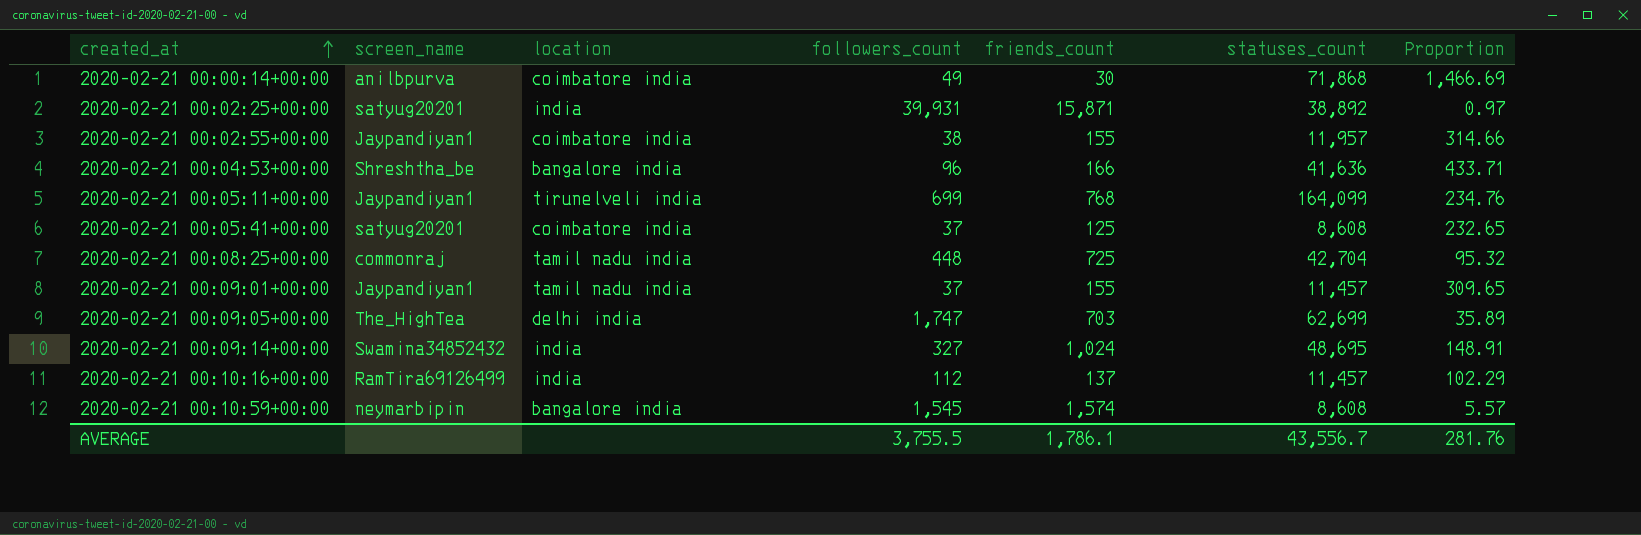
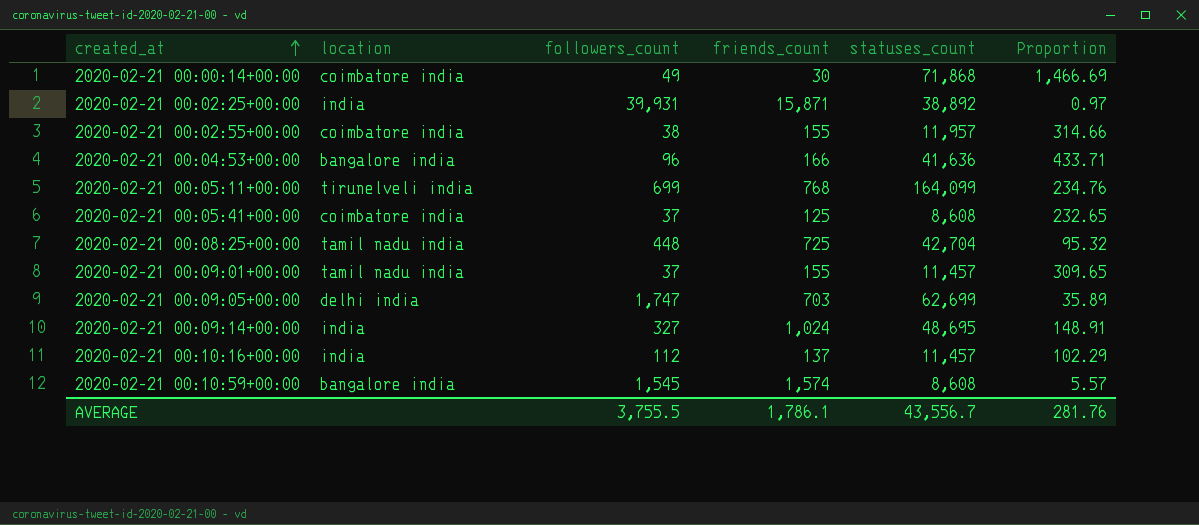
column screen_name | position: 2 -> none

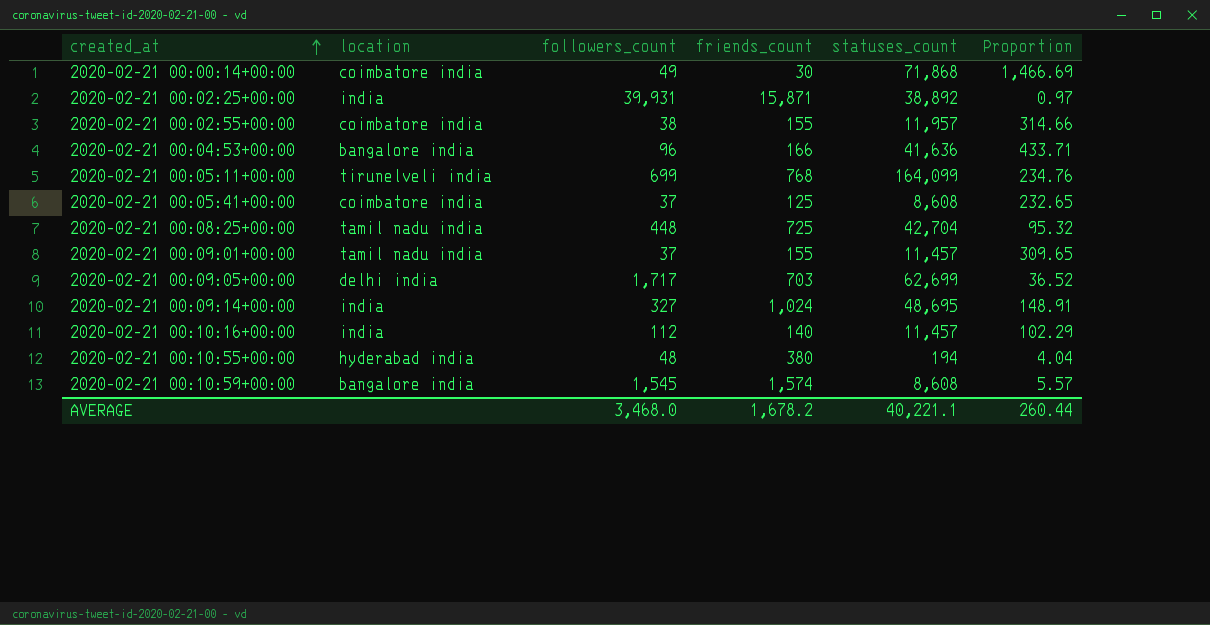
2020-02-21 00:09:05+00:00 | followers_count: 1,747 -> 1,717
2020-02-21 00:09:05+00:00 | Proportion: 35.89 -> 36.52
2020-02-21 00:10:16+00:00 | friends_count: 137 -> 140
row 2020-02-21 00:10:55+00:00: none -> hyderabad india | 48 | 380 | 194 | 4.04
AVERAGE | followers_count: 3,755.5 -> 3,468.0
AVERAGE | friends_count: 1,786.1 -> 1,678.2
AVERAGE | statuses_count: 43,556.7 -> 40,221.1
AVERAGE | Proportion: 281.76 -> 260.44

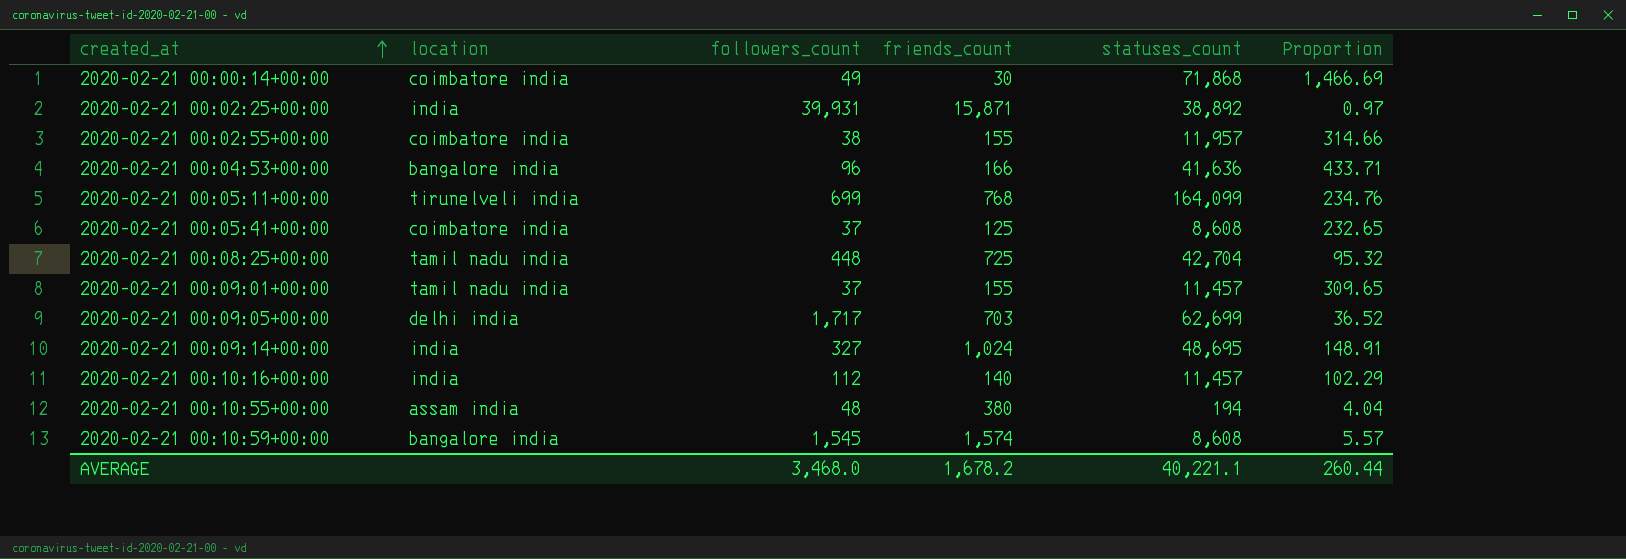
2020-02-21 00:10:55+00:00 | location: hyderabad india -> assam india

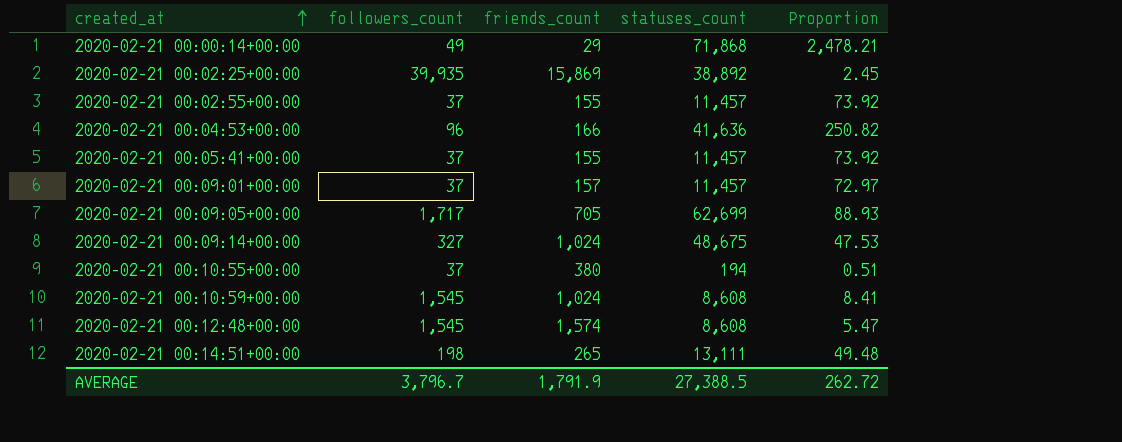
column location | position: 2 -> none
column Proportion | formula: [statuses_count] / [followers_count] -> [statuses_count] / [friends_count]
row 2020-02-21 00:05:11+00:00: tirunelveli india | 699 | 768 | 164,099 | 234.76 -> none
row 2020-02-21 00:08:25+00:00: tamil nadu india | 448 | 725 | 42,704 | 95.32 -> none
row 2020-02-21 00:10:16+00:00: india | 112 | 140 | 11,457 | 102.29 -> none
2020-02-21 00:00:14+00:00 | friends_count: 30 -> 29
2020-02-21 00:02:25+00:00 | followers_count: 39,931 -> 39,935
2020-02-21 00:02:25+00:00 | friends_count: 15,871 -> 15,869
2020-02-21 00:02:55+00:00 | followers_count: 38 -> 37
2020-02-21 00:02:55+00:00 | statuses_count: 11,957 -> 11,457
2020-02-21 00:05:41+00:00 | friends_count: 125 -> 155
2020-02-21 00:05:41+00:00 | statuses_count: 8,608 -> 11,457
2020-02-21 00:09:01+00:00 | friends_count: 155 -> 157
2020-02-21 00:09:05+00:00 | friends_count: 703 -> 705
2020-02-21 00:09:14+00:00 | statuses_count: 48,695 -> 48,675
2020-02-21 00:10:55+00:00 | followers_count: 48 -> 37
2020-02-21 00:10:59+00:00 | friends_count: 1,574 -> 1,024
row 2020-02-21 00:12:48+00:00: none -> 1,545 | 1,574 | 8,608 | 5.47
row 2020-02-21 00:14:51+00:00: none -> 198 | 265 | 13,111 | 49.48
AVERAGE | followers_count: 3,468.0 -> 3,796.7
AVERAGE | friends_count: 1,678.2 -> 1,791.9
AVERAGE | statuses_count: 40,221.1 -> 27,388.5
AVERAGE | Proportion: 260.44 -> 262.72

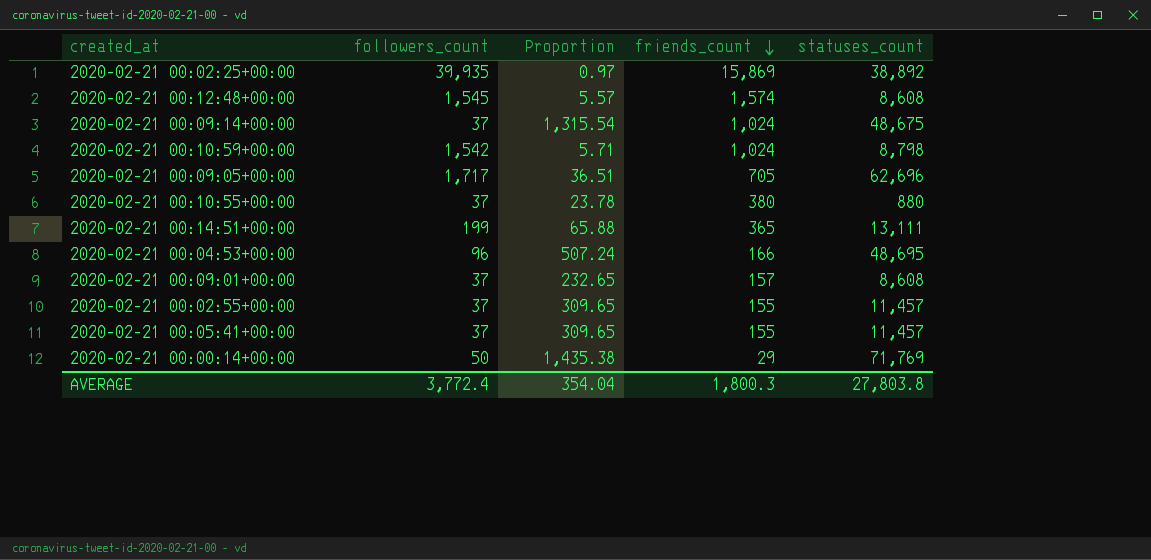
row order: created_at ascending -> friends_count descending
column Proportion | formula: [statuses_count] / [friends_count] -> [statuses_count] / [followers_count]
column Proportion | position: 5 -> 3
2020-02-21 00:09:14+00:00 | followers_count: 327 -> 37
2020-02-21 00:10:59+00:00 | followers_count: 1,545 -> 1,542
2020-02-21 00:10:59+00:00 | statuses_count: 8,608 -> 8,798
2020-02-21 00:09:05+00:00 | statuses_count: 62,699 -> 62,696
2020-02-21 00:10:55+00:00 | statuses_count: 194 -> 880
2020-02-21 00:14:51+00:00 | followers_count: 198 -> 199
2020-02-21 00:14:51+00:00 | friends_count: 265 -> 365
2020-02-21 00:04:53+00:00 | statuses_count: 41,636 -> 48,695
2020-02-21 00:09:01+00:00 | statuses_count: 11,457 -> 8,608
2020-02-21 00:00:14+00:00 | followers_count: 49 -> 50
2020-02-21 00:00:14+00:00 | statuses_count: 71,868 -> 71,769
AVERAGE | followers_count: 3,796.7 -> 3,772.4
AVERAGE | Proportion: 262.72 -> 354.04
AVERAGE | friends_count: 1,791.9 -> 1,800.3
AVERAGE | statuses_count: 27,388.5 -> 27,803.8

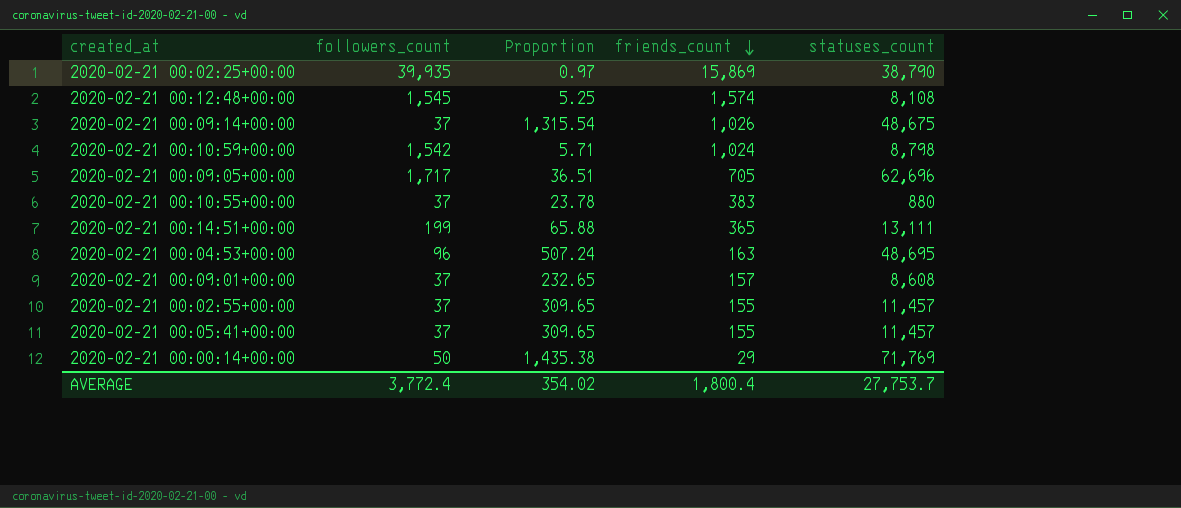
2020-02-21 00:02:25+00:00 | statuses_count: 38,892 -> 38,790
2020-02-21 00:12:48+00:00 | Proportion: 5.57 -> 5.25
2020-02-21 00:12:48+00:00 | statuses_count: 8,608 -> 8,108
2020-02-21 00:09:14+00:00 | friends_count: 1,024 -> 1,026
2020-02-21 00:10:55+00:00 | friends_count: 380 -> 383
2020-02-21 00:04:53+00:00 | friends_count: 166 -> 163
AVERAGE | Proportion: 354.04 -> 354.02
AVERAGE | friends_count: 1,800.3 -> 1,800.4
AVERAGE | statuses_count: 27,803.8 -> 27,753.7

